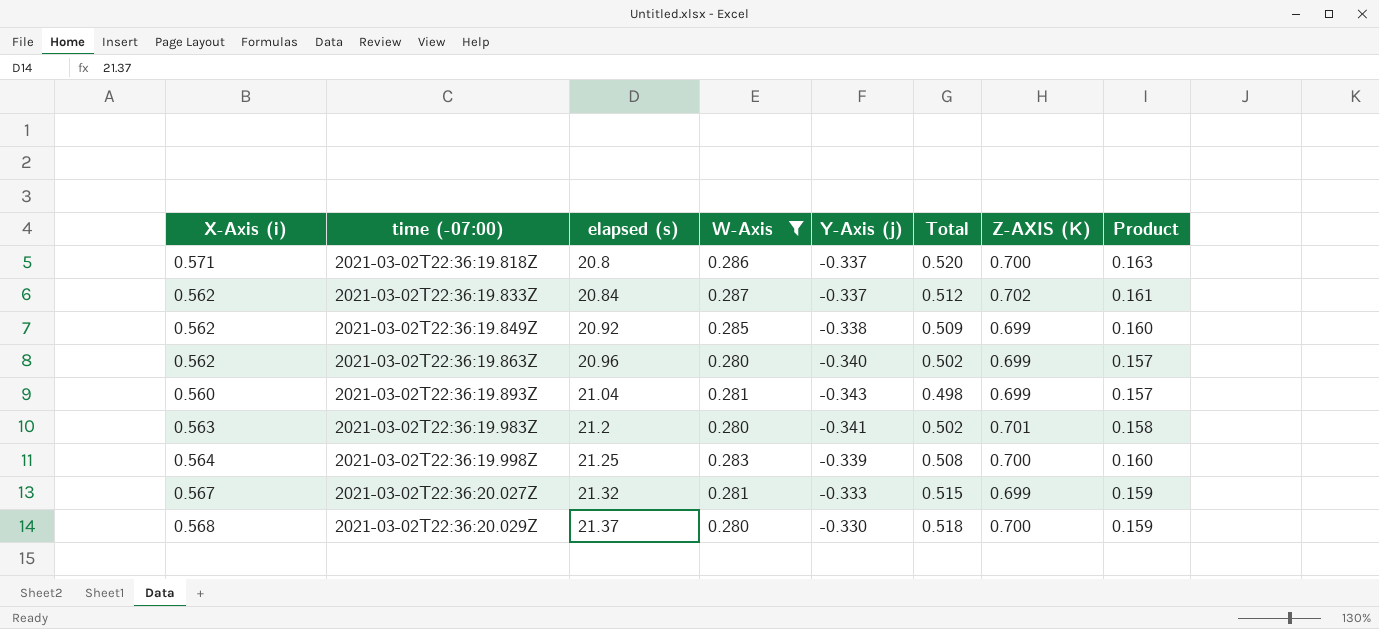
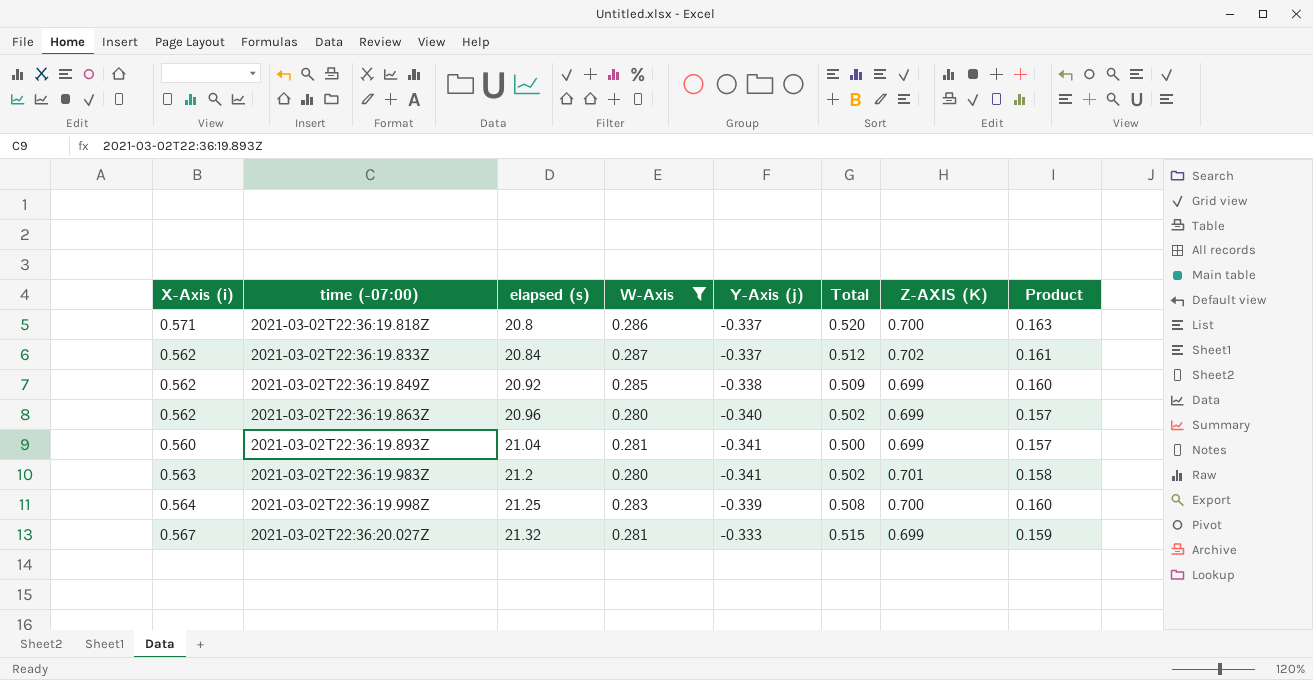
row 2021-03-02T22:36:20.029Z: 0.568 | 21.37 | 0.280 | -0.330 | 0.518 | 0.700 | 0.159 -> none
2021-03-02T22:36:19.893Z | Y-Axis (j): -0.343 -> -0.341
2021-03-02T22:36:19.893Z | Total: 0.498 -> 0.500

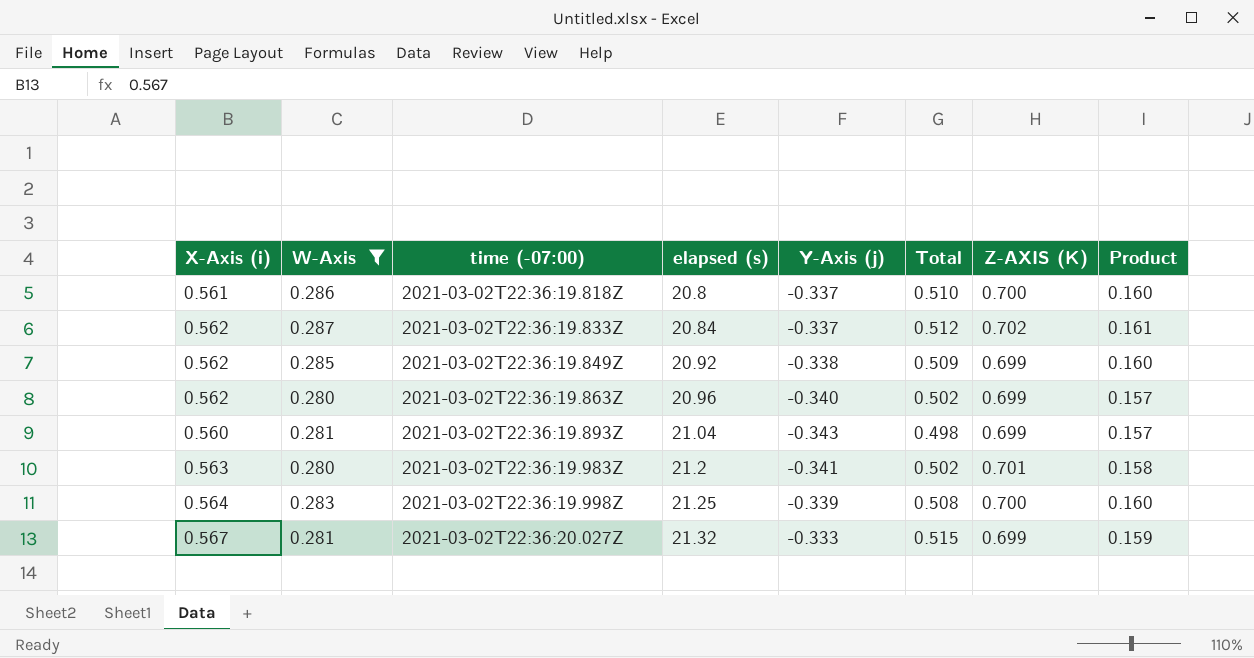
column W-Axis | position: 4 -> 2
2021-03-02T22:36:19.818Z | X-Axis (i): 0.571 -> 0.561
2021-03-02T22:36:19.818Z | Total: 0.520 -> 0.510
2021-03-02T22:36:19.818Z | Product: 0.163 -> 0.160
2021-03-02T22:36:19.893Z | Y-Axis (j): -0.341 -> -0.343
2021-03-02T22:36:19.893Z | Total: 0.500 -> 0.498

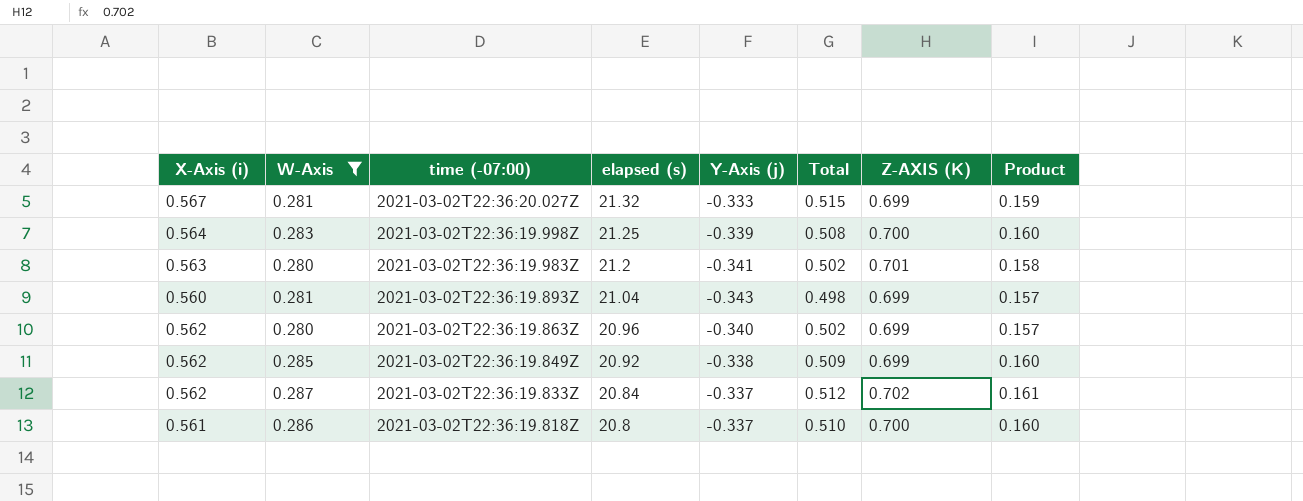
row order: time (-07:00) ascending -> time (-07:00) descending

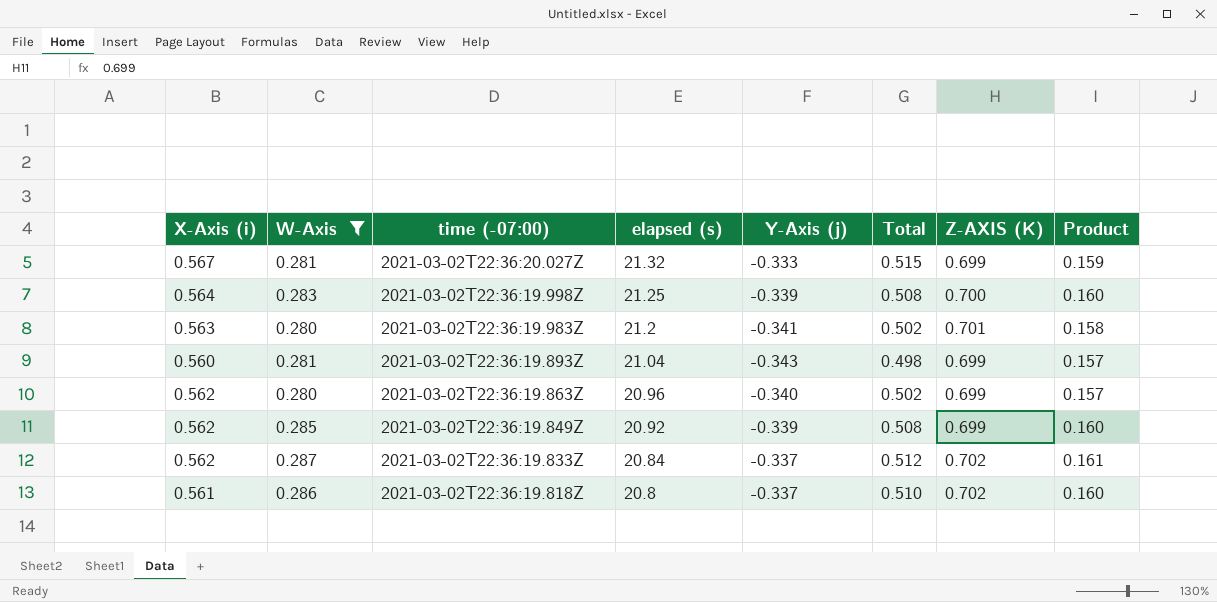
2021-03-02T22:36:19.849Z | Y-Axis (j): -0.338 -> -0.339
2021-03-02T22:36:19.849Z | Total: 0.509 -> 0.508
2021-03-02T22:36:19.818Z | Z-AXIS (K): 0.700 -> 0.702

